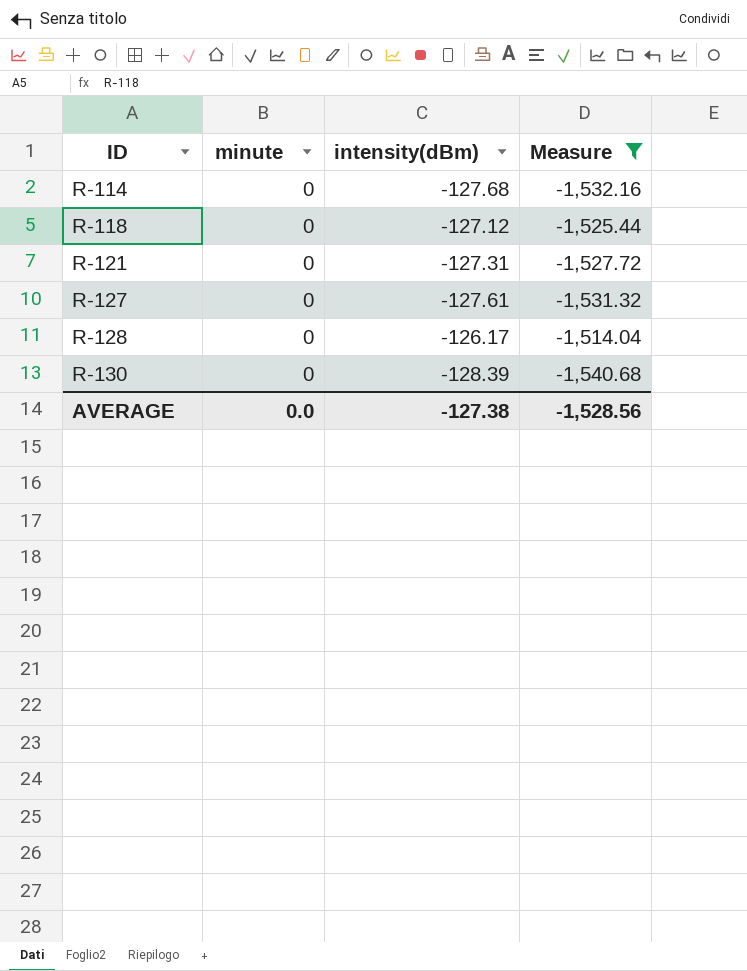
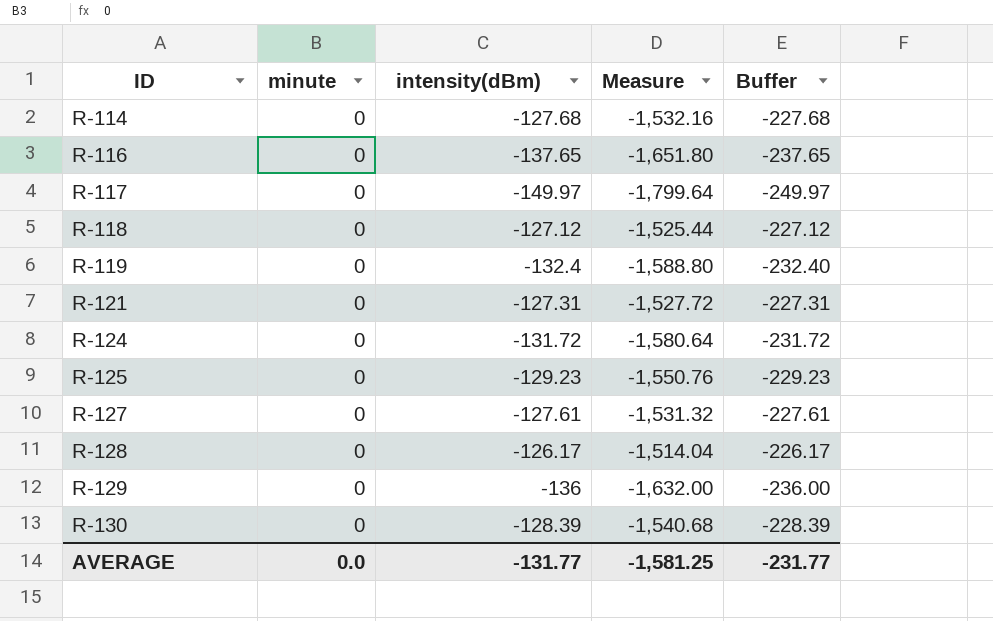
filter: Measure >= -1,540.68 -> none
column Buffer | formula: none -> [intensity(dBm)] - 100
AVERAGE | intensity(dBm): -127.38 -> -131.77
AVERAGE | Measure: -1,528.56 -> -1,581.25

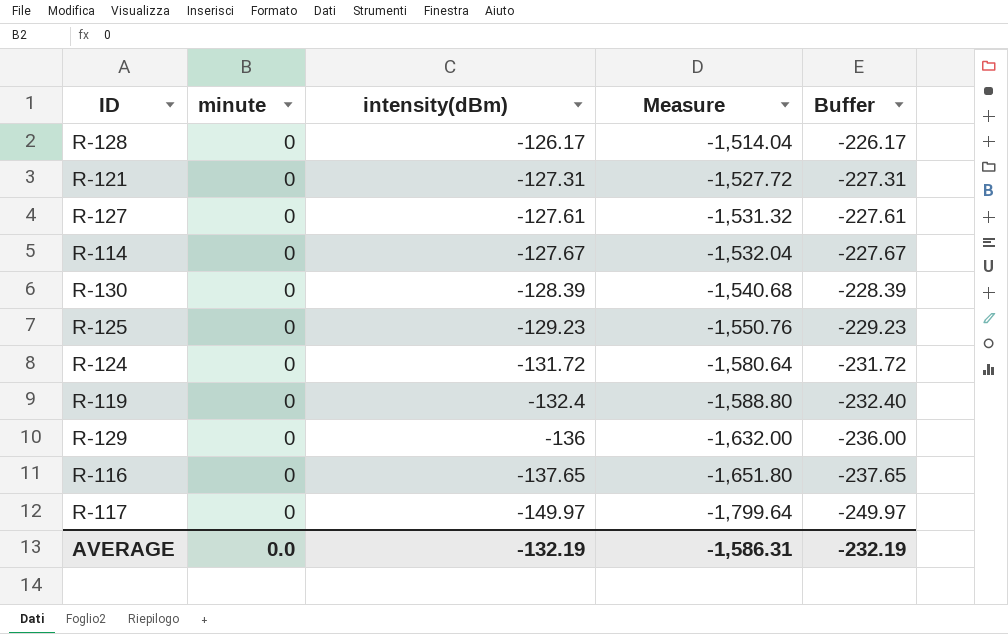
row order: ID ascending -> intensity(dBm) descending
row R-118: 0 | -127.12 | -1,525.44 | -227.12 -> none
R-114 | intensity(dBm): -127.68 -> -127.67
R-114 | Measure: -1,532.16 -> -1,532.04
R-114 | Buffer: -227.68 -> -227.67
AVERAGE | intensity(dBm): -131.77 -> -132.19
AVERAGE | Measure: -1,581.25 -> -1,586.31
AVERAGE | Buffer: -231.77 -> -232.19

